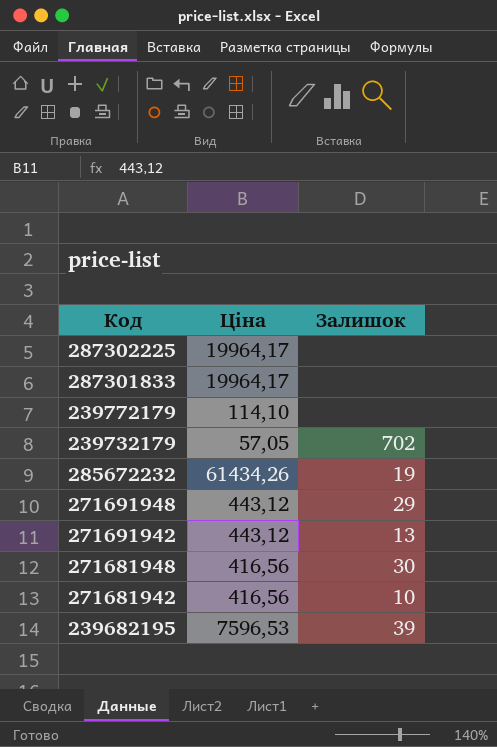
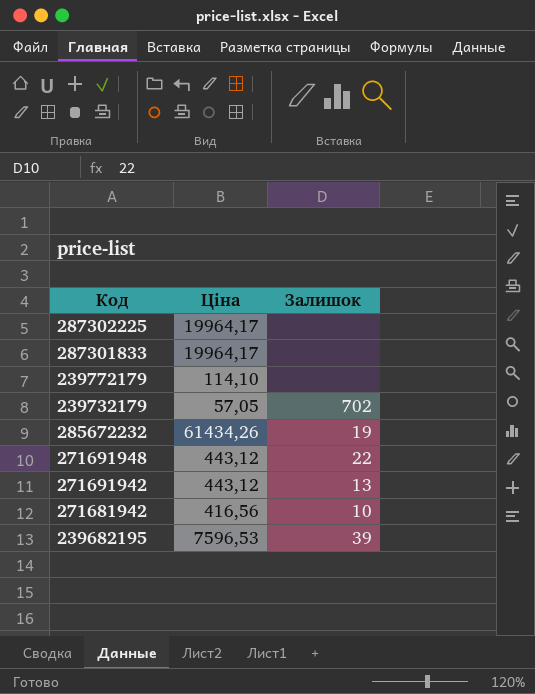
row 271681948: 416,56 | 30 -> none
271691948 | Залишок: 29 -> 22

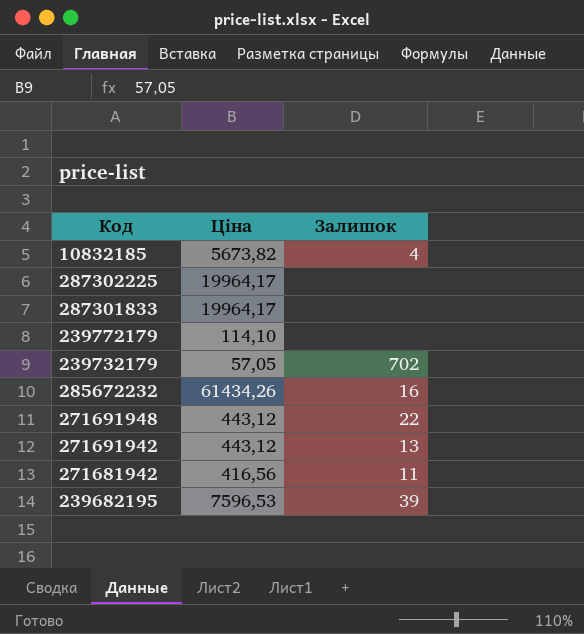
row 10832185: none -> 5673,82 | 4
285672232 | Залишок: 19 -> 16
271681942 | Залишок: 10 -> 11

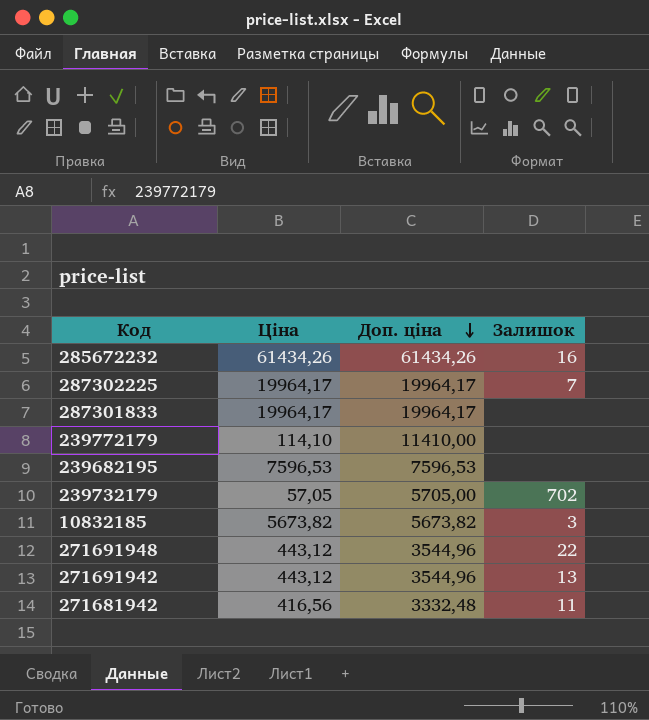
row order: none -> Доп. ціна descending
column Доп. ціна | position: none -> 3
287302225 | Залишок: none -> 7
239682195 | Залишок: 39 -> none
10832185 | Залишок: 4 -> 3

